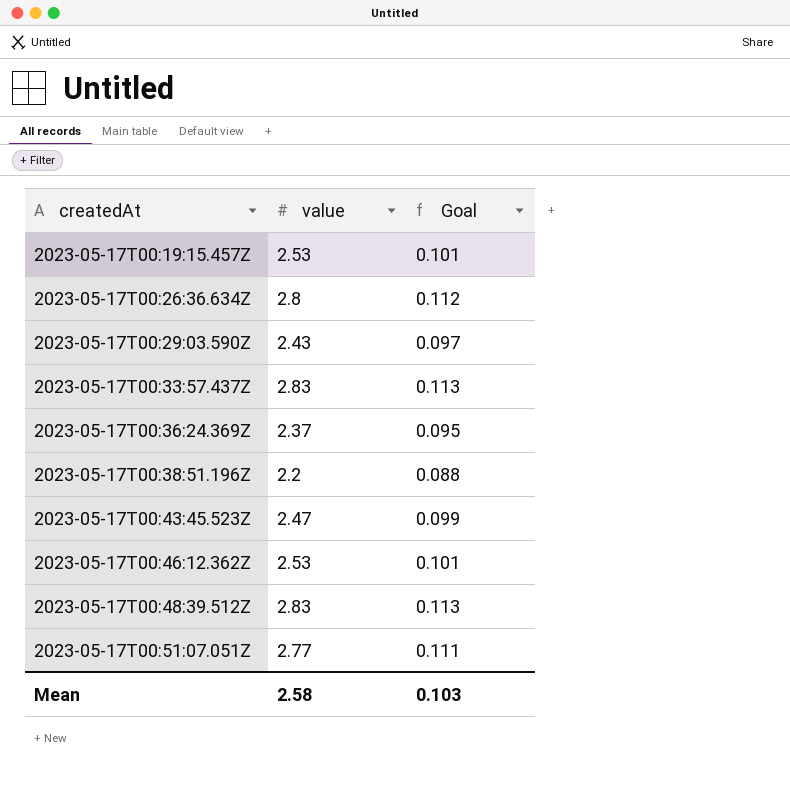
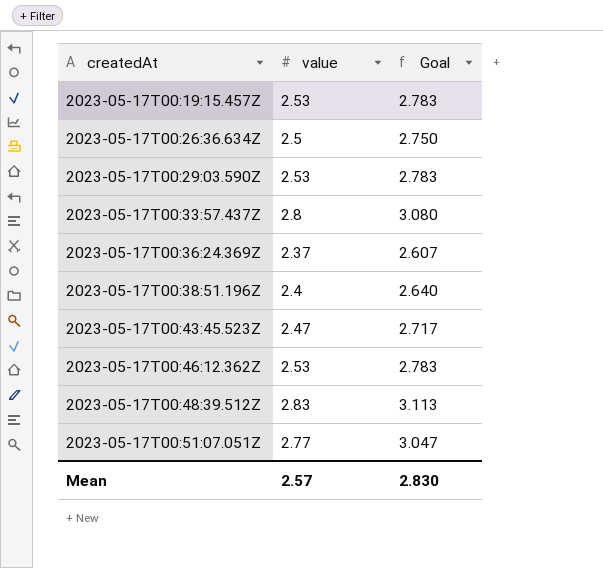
column Goal | formula: [value] * 0.04 -> [value] * 1.1
2023-05-17T00:26:36.634Z | value: 2.8 -> 2.5
2023-05-17T00:29:03.590Z | value: 2.43 -> 2.53
2023-05-17T00:33:57.437Z | value: 2.83 -> 2.8
2023-05-17T00:38:51.196Z | value: 2.2 -> 2.4
Mean | value: 2.58 -> 2.57
Mean | Goal: 0.103 -> 2.830

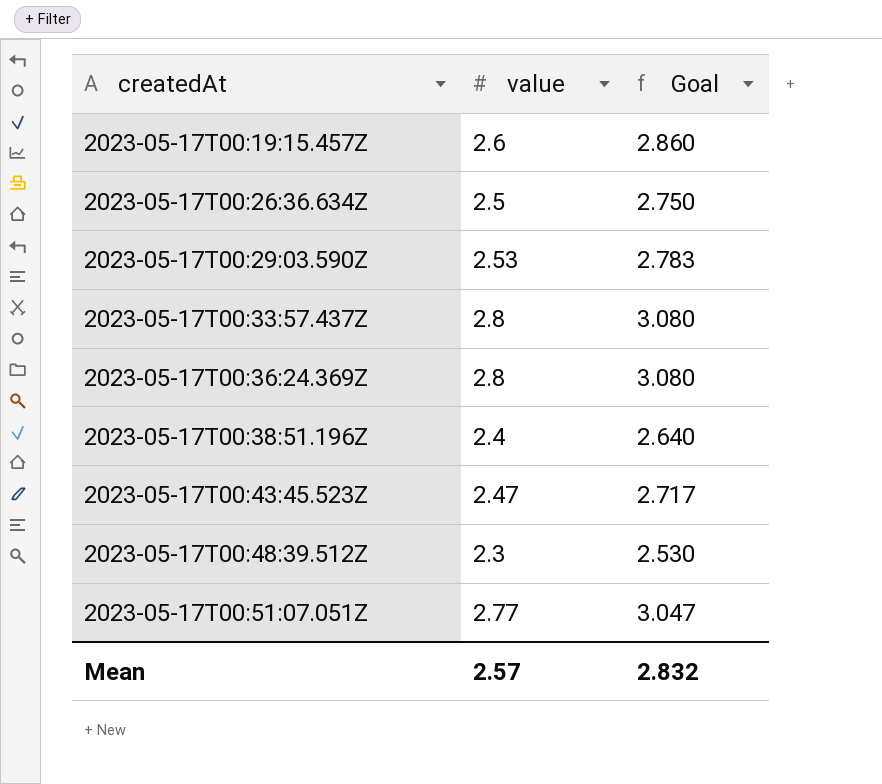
row 2023-05-17T00:46:12.362Z: 2.53 | 2.783 -> none
2023-05-17T00:19:15.457Z | value: 2.53 -> 2.6
2023-05-17T00:19:15.457Z | Goal: 2.783 -> 2.860
2023-05-17T00:36:24.369Z | value: 2.37 -> 2.8
2023-05-17T00:36:24.369Z | Goal: 2.607 -> 3.080
2023-05-17T00:48:39.512Z | value: 2.83 -> 2.3
2023-05-17T00:48:39.512Z | Goal: 3.113 -> 2.530
Mean | Goal: 2.830 -> 2.832

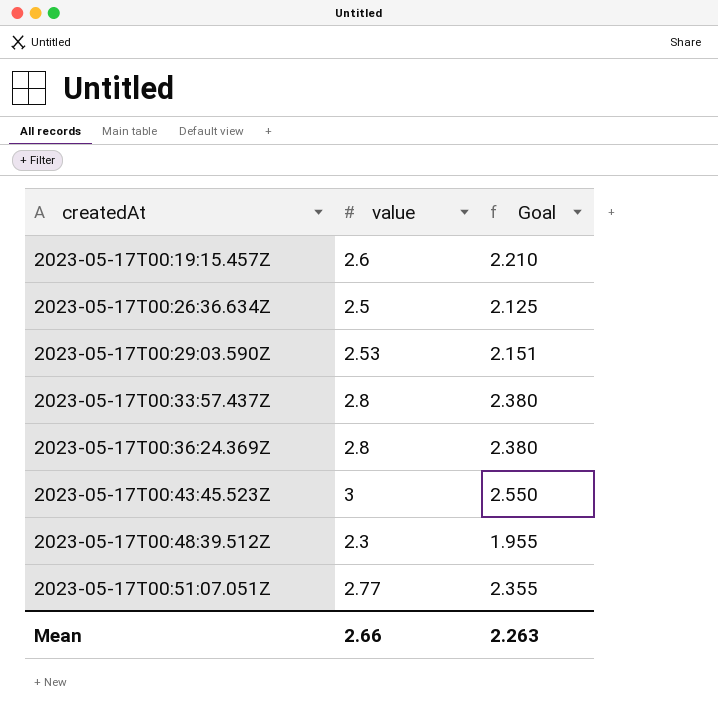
column Goal | formula: [value] * 1.1 -> [value] * 0.85
row 2023-05-17T00:38:51.196Z: 2.4 | 2.640 -> none
2023-05-17T00:43:45.523Z | value: 2.47 -> 3
Mean | value: 2.57 -> 2.66
Mean | Goal: 2.832 -> 2.263

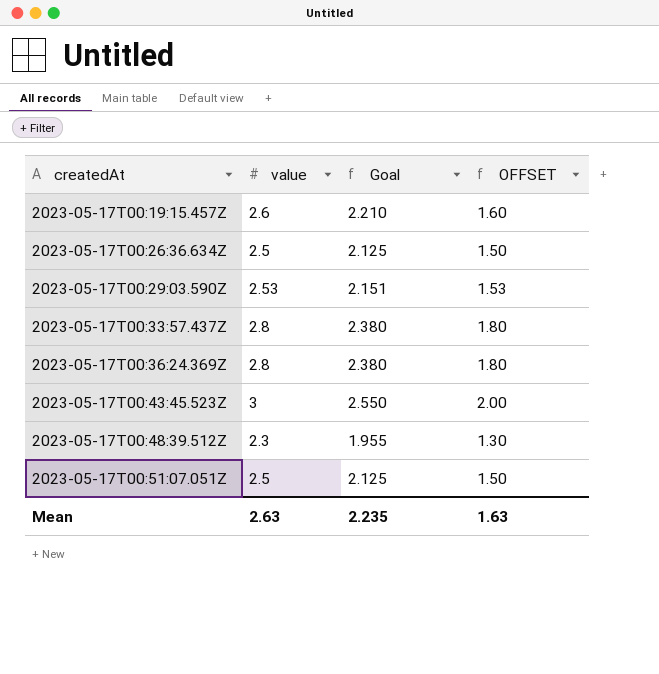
column OFFSET | formula: none -> [value] - 1
2023-05-17T00:51:07.051Z | value: 2.77 -> 2.5
2023-05-17T00:51:07.051Z | Goal: 2.355 -> 2.125
Mean | value: 2.66 -> 2.63
Mean | Goal: 2.263 -> 2.235

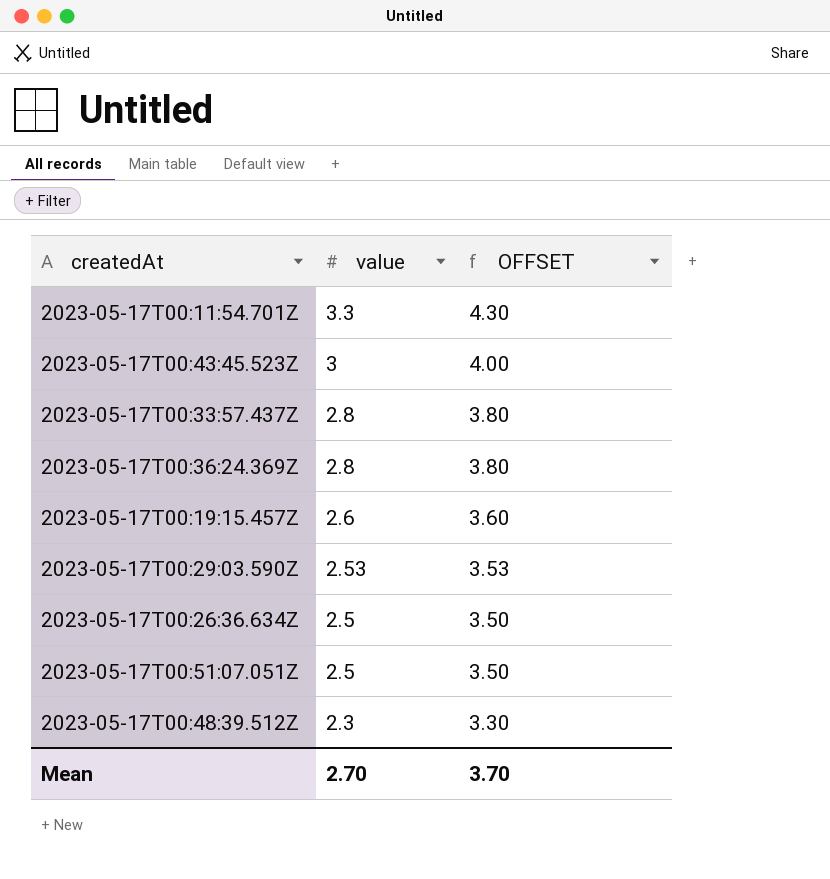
row order: createdAt ascending -> value descending
column Goal | formula: [value] * 0.85 -> none
column OFFSET | formula: [value] - 1 -> [value] + 1
row 2023-05-17T00:11:54.701Z: none -> 3.3 | 4.30
Mean | value: 2.63 -> 2.70
Mean | OFFSET: 1.63 -> 3.70

